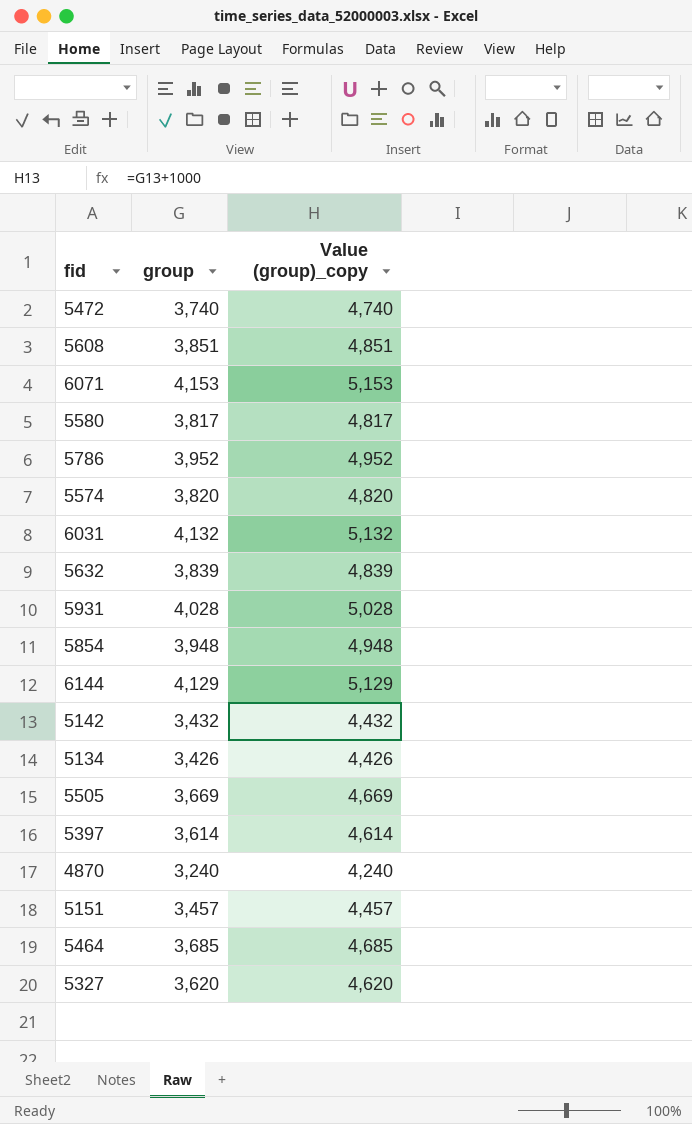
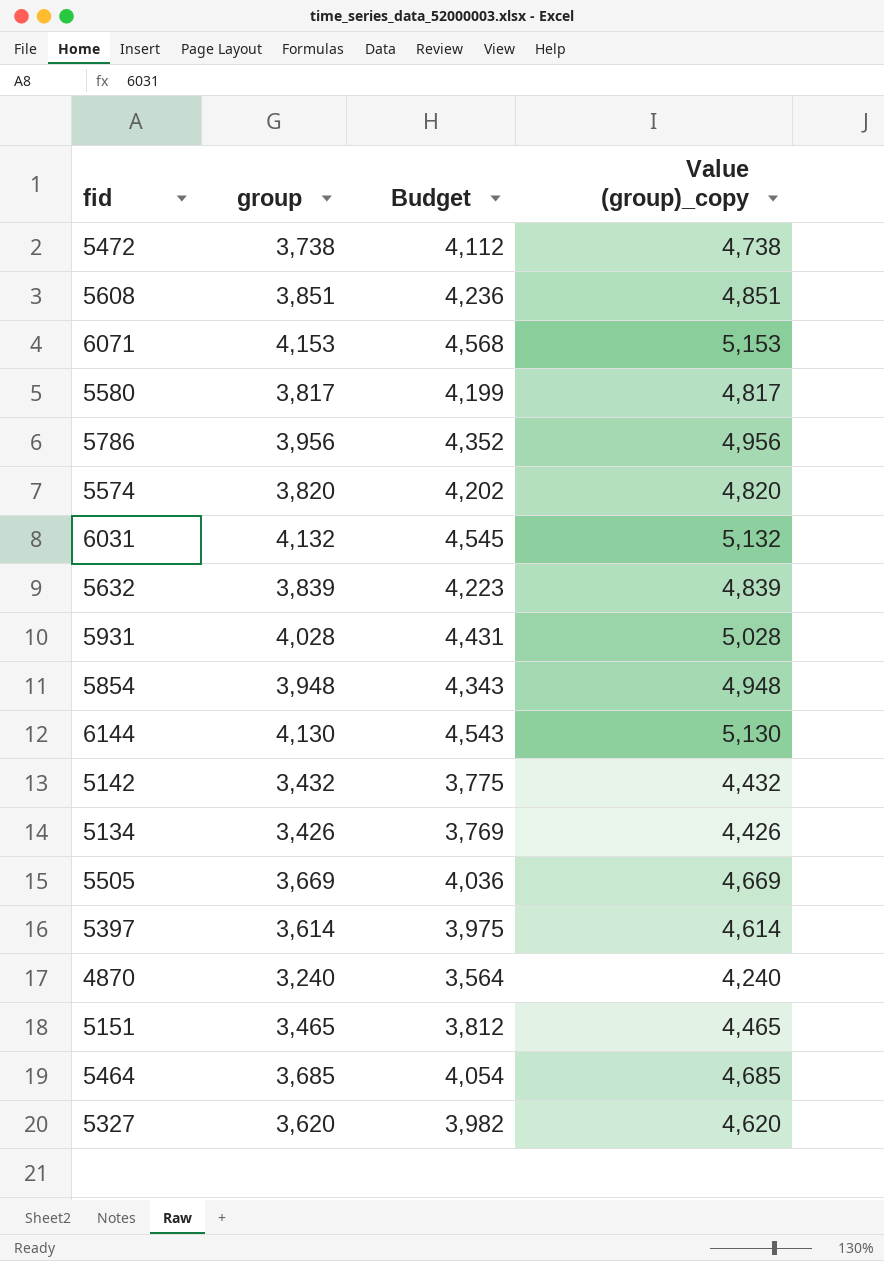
column Budget | formula: none -> [group] * 1.1
5472 | group: 3,740 -> 3,738
5472 | Value (group)_copy: 4,740 -> 4,738
5786 | group: 3,952 -> 3,956
5786 | Value (group)_copy: 4,952 -> 4,956
6144 | group: 4,129 -> 4,130
6144 | Value (group)_copy: 5,129 -> 5,130
5151 | group: 3,457 -> 3,465
5151 | Value (group)_copy: 4,457 -> 4,465

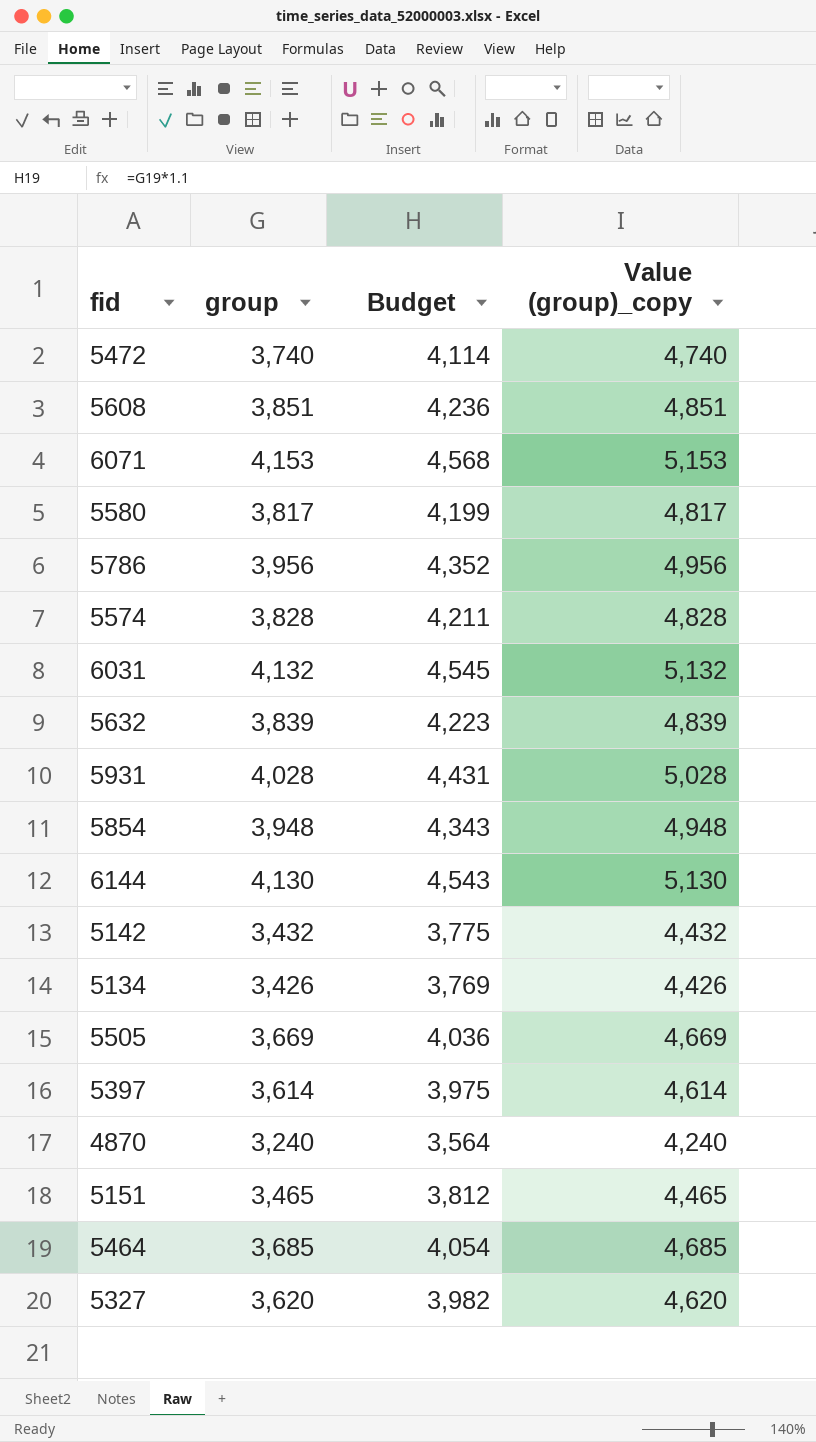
5472 | group: 3,738 -> 3,740
5472 | Budget: 4,112 -> 4,114
5472 | Value (group)_copy: 4,738 -> 4,740
5574 | group: 3,820 -> 3,828
5574 | Budget: 4,202 -> 4,211
5574 | Value (group)_copy: 4,820 -> 4,828

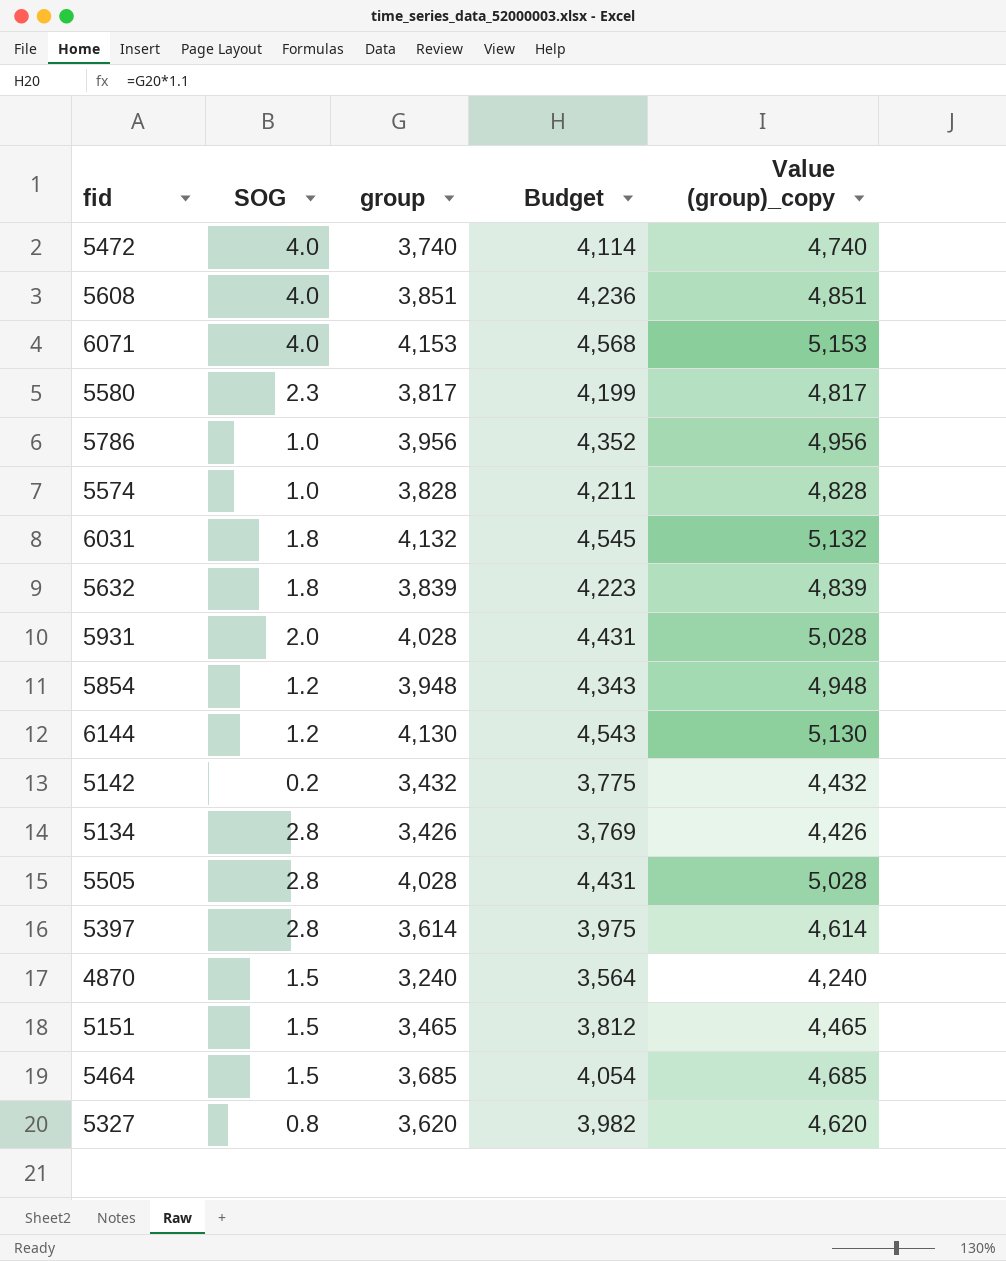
column SOG | position: none -> 2
5505 | group: 3,669 -> 4,028
5505 | Budget: 4,036 -> 4,431
5505 | Value (group)_copy: 4,669 -> 5,028

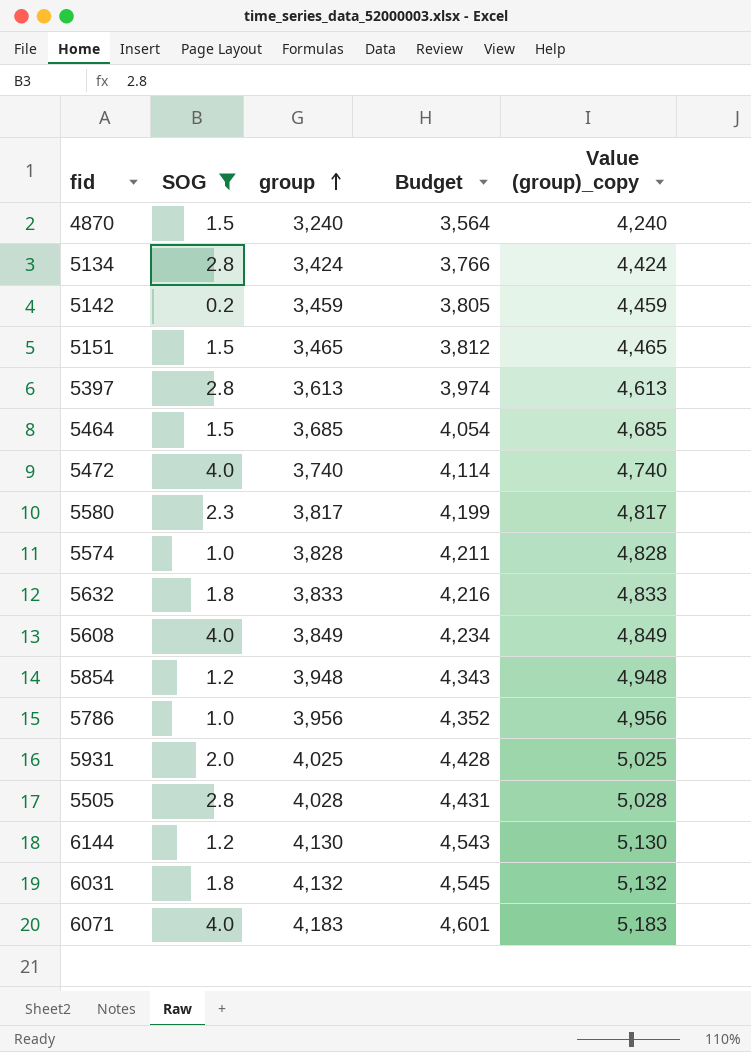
filter: none -> SOG != 0.8
row order: none -> group ascending
5134 | group: 3,426 -> 3,424
5134 | Budget: 3,769 -> 3,766
5134 | Value (group)_copy: 4,426 -> 4,424
5142 | group: 3,432 -> 3,459
5142 | Budget: 3,775 -> 3,805
5142 | Value (group)_copy: 4,432 -> 4,459
5397 | group: 3,614 -> 3,613
5397 | Budget: 3,975 -> 3,974
5397 | Value (group)_copy: 4,614 -> 4,613
5632 | group: 3,839 -> 3,833
5632 | Budget: 4,223 -> 4,216
5632 | Value (group)_copy: 4,839 -> 4,833
5608 | group: 3,851 -> 3,849
5608 | Budget: 4,236 -> 4,234
5608 | Value (group)_copy: 4,851 -> 4,849
5931 | group: 4,028 -> 4,025
5931 | Budget: 4,431 -> 4,428
5931 | Value (group)_copy: 5,028 -> 5,025
6071 | group: 4,153 -> 4,183
6071 | Budget: 4,568 -> 4,601
6071 | Value (group)_copy: 5,153 -> 5,183

